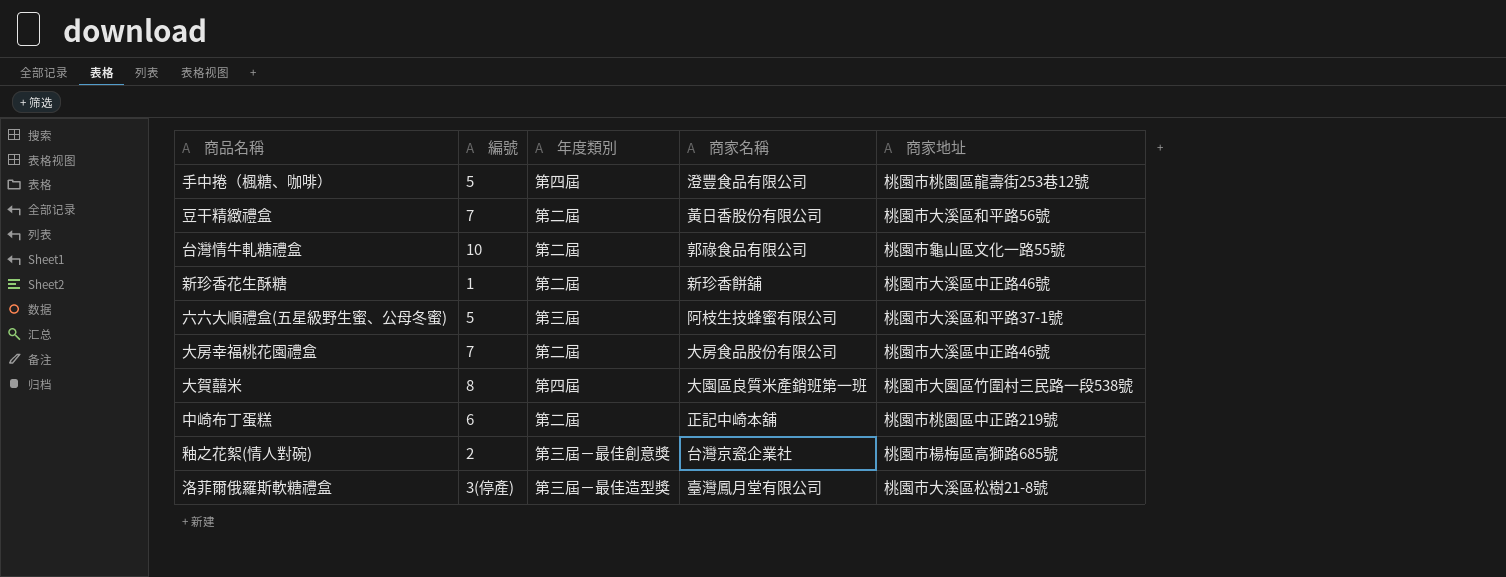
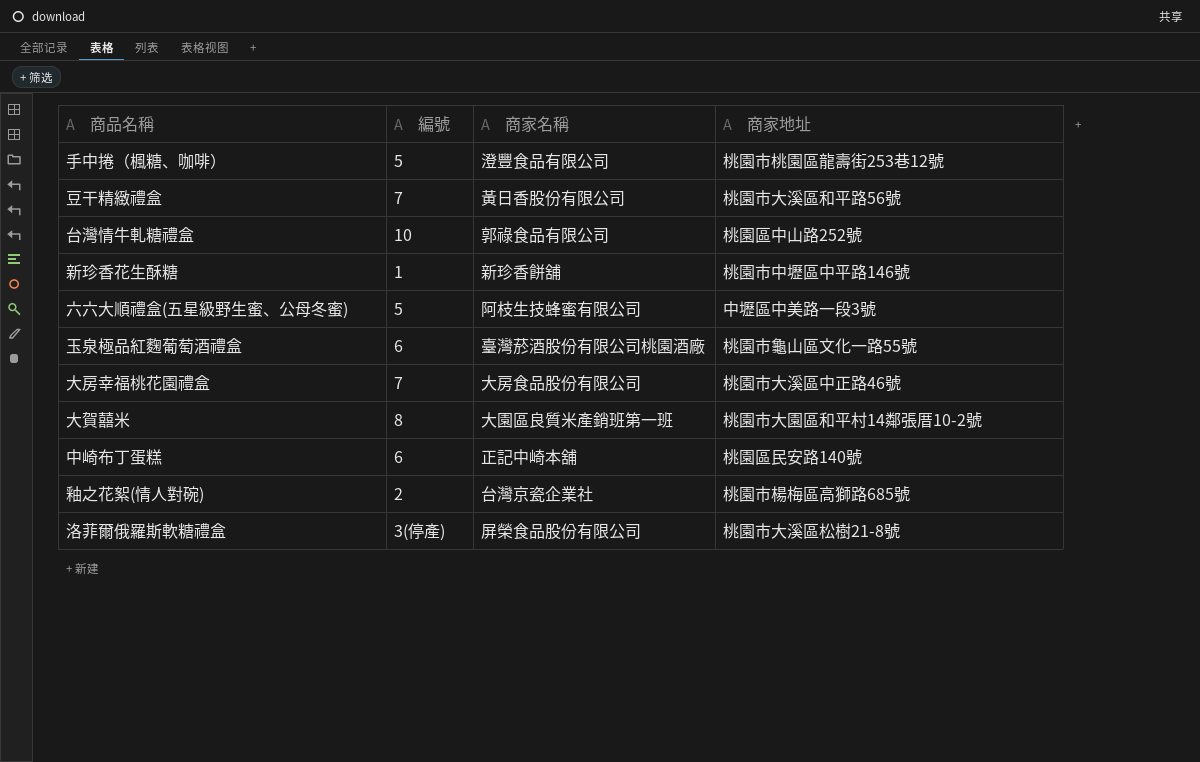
column 年度類別 | position: 3 -> none
台灣情牛軋糖禮盒 | 商家地址: 桃園市龜山區文化一路55號 -> 桃園區中山路252號
新珍香花生酥糖 | 商家地址: 桃園市大溪區中正路46號 -> 桃園市中壢區中平路146號
六六大順禮盒(五星級野生蜜、公母冬蜜) | 商家地址: 桃園市大溪區和平路37-1號 -> 中壢區中美路一段3號
row 玉泉極品紅麴葡萄酒禮盒: none -> 6 | 臺灣菸酒股份有限公司桃園酒廠 | 桃園市龜山區文化一路55號
大賀囍米 | 商家地址: 桃園市大園區竹圍村三民路一段538號 -> 桃園市大園區和平村14鄰張厝10-2號
中崎布丁蛋糕 | 商家地址: 桃園市桃園區中正路219號 -> 桃園區民安路140號
洛菲爾俄羅斯軟糖禮盒 | 商家名稱: 臺灣鳳月堂有限公司 -> 屏榮食品股份有限公司

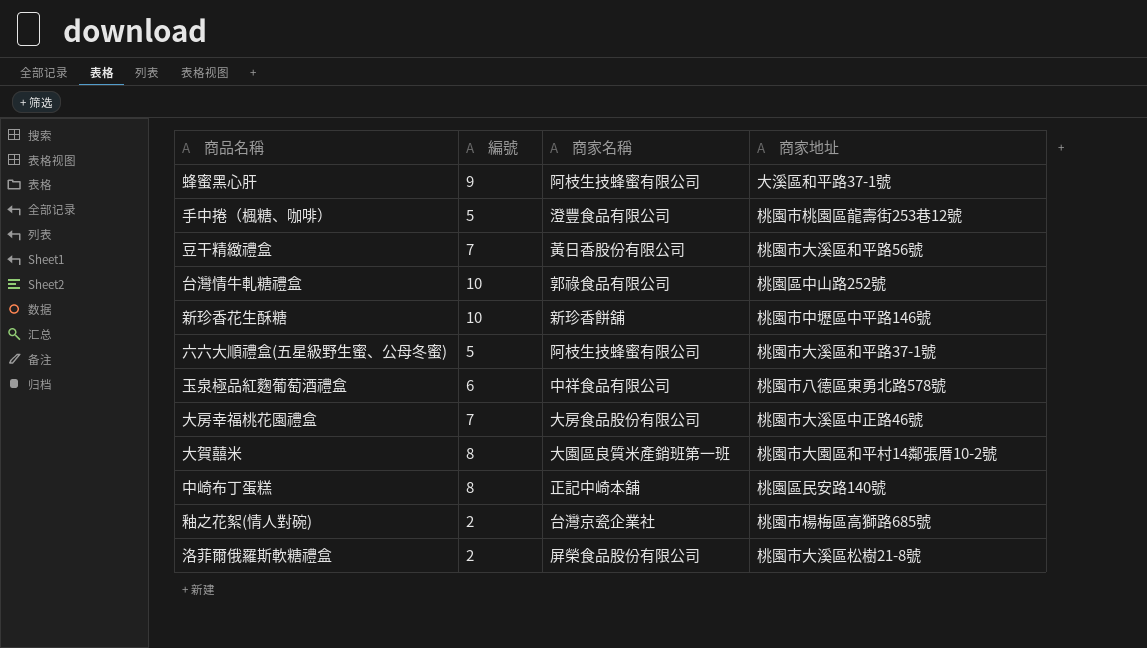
row 蜂蜜黑心肝: none -> 9 | 阿枝生技蜂蜜有限公司 | 大溪區和平路37-1號
新珍香花生酥糖 | 編號: 1 -> 10
六六大順禮盒(五星級野生蜜、公母冬蜜) | 商家地址: 中壢區中美路一段3號 -> 桃園市大溪區和平路37-1號
玉泉極品紅麴葡萄酒禮盒 | 商家名稱: 臺灣菸酒股份有限公司桃園酒廠 -> 中祥食品有限公司
玉泉極品紅麴葡萄酒禮盒 | 商家地址: 桃園市龜山區文化一路55號 -> 桃園市八德區東勇北路578號
中崎布丁蛋糕 | 編號: 6 -> 8
洛菲爾俄羅斯軟糖禮盒 | 編號: 3(停產) -> 2

